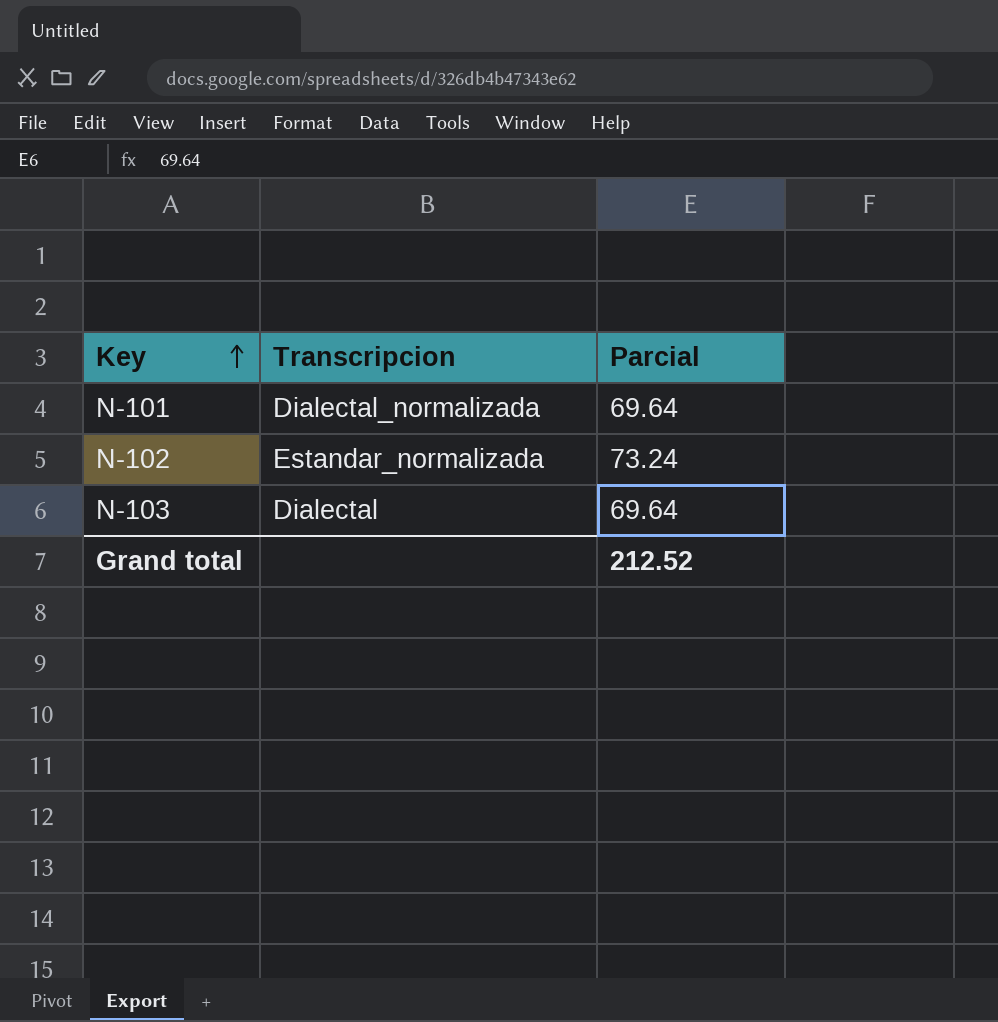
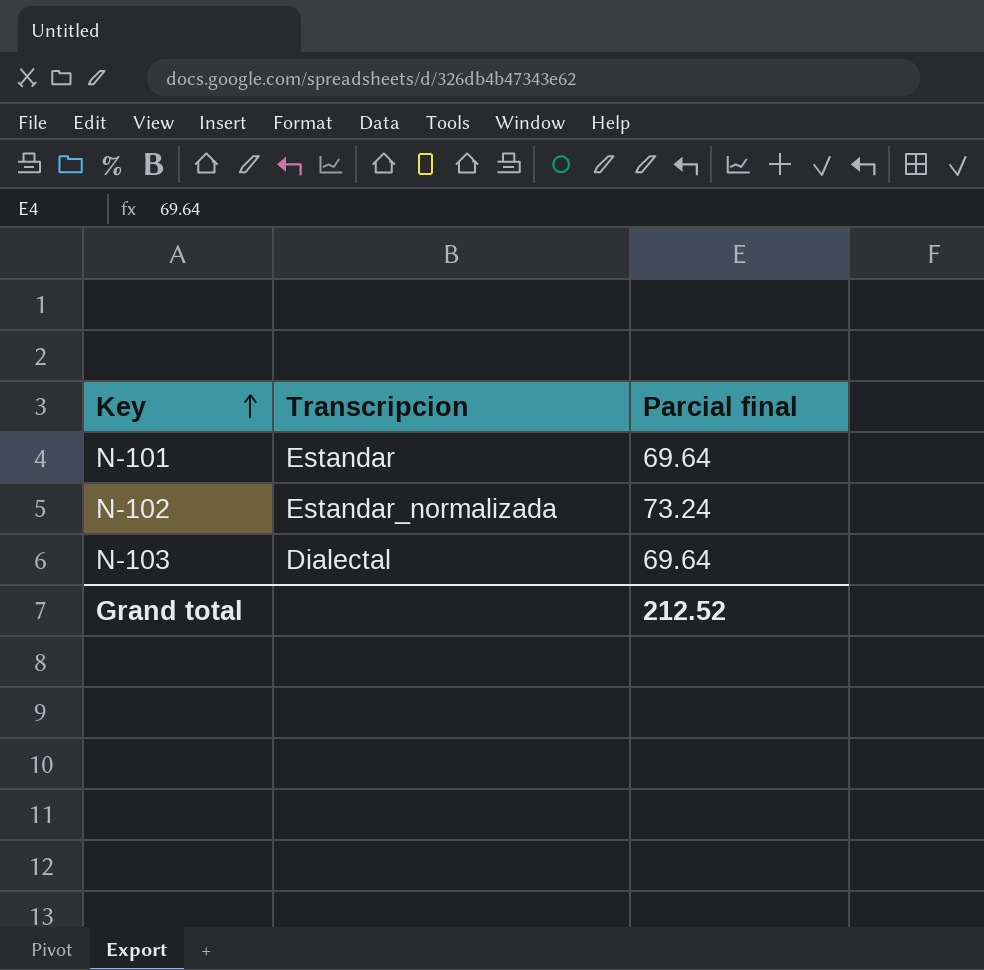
column name: Parcial -> Parcial final
N-101 | Transcripcion: Dialectal_normalizada -> Estandar

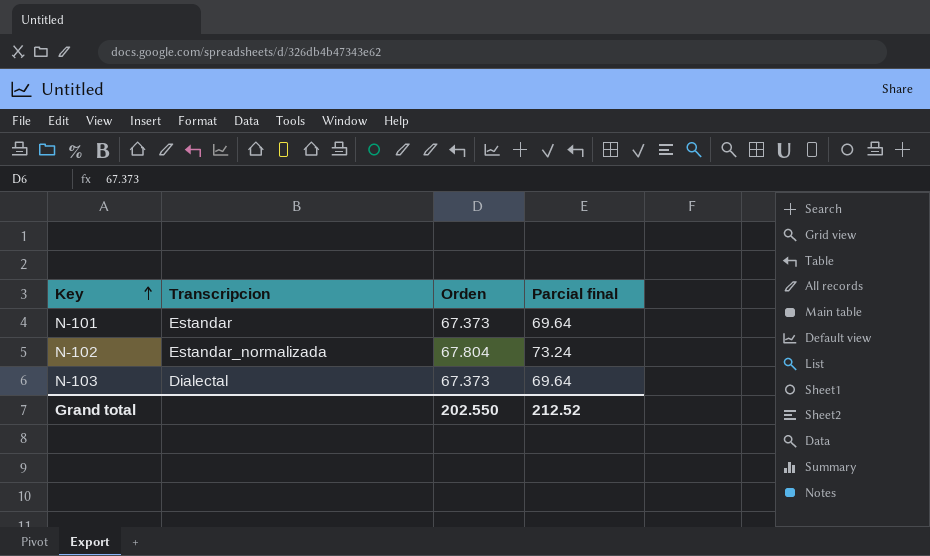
column Orden | position: none -> 3

